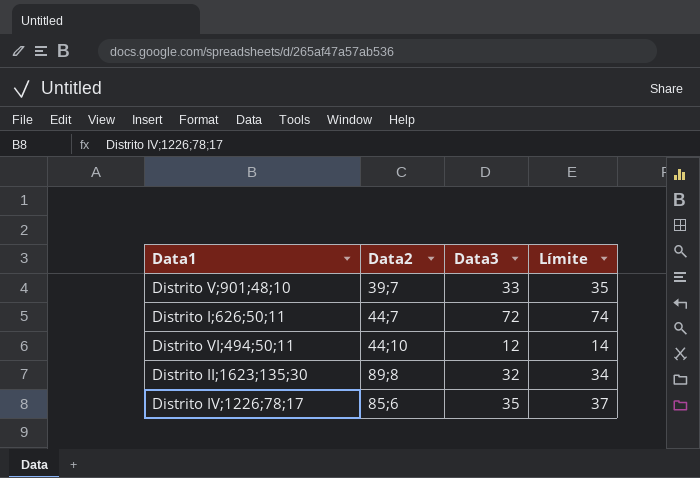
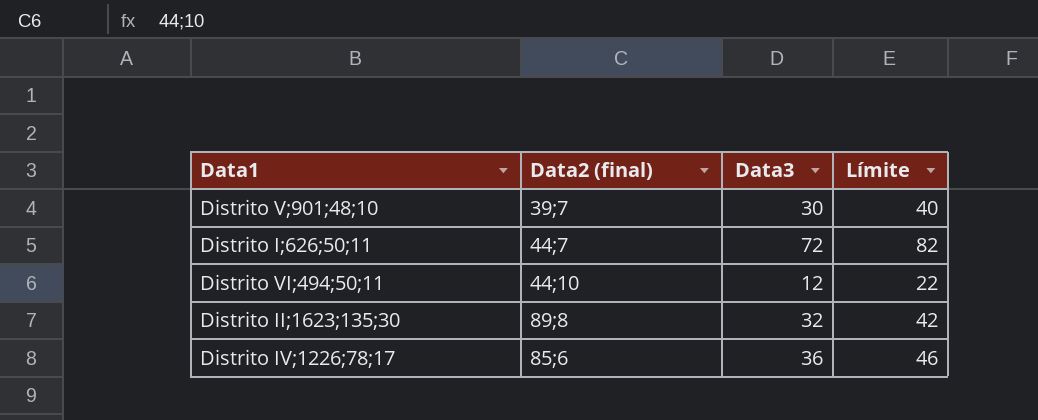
column name: Data2 -> Data2 (final)
column Límite | formula: [Data3] + 2 -> [Data3] + 10
Distrito V;901;48;10 | Data3: 33 -> 30
Distrito IV;1226;78;17 | Data3: 35 -> 36

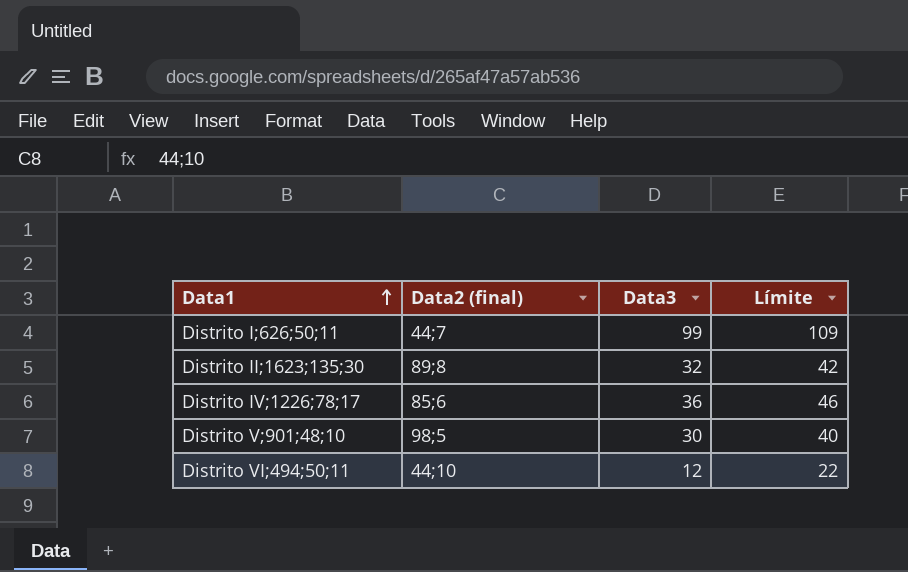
row order: none -> Data1 ascending
Distrito I;626;50;11 | Data3: 72 -> 99
Distrito I;626;50;11 | Límite: 82 -> 109
Distrito V;901;48;10 | Data2 (final): 39;7 -> 98;5

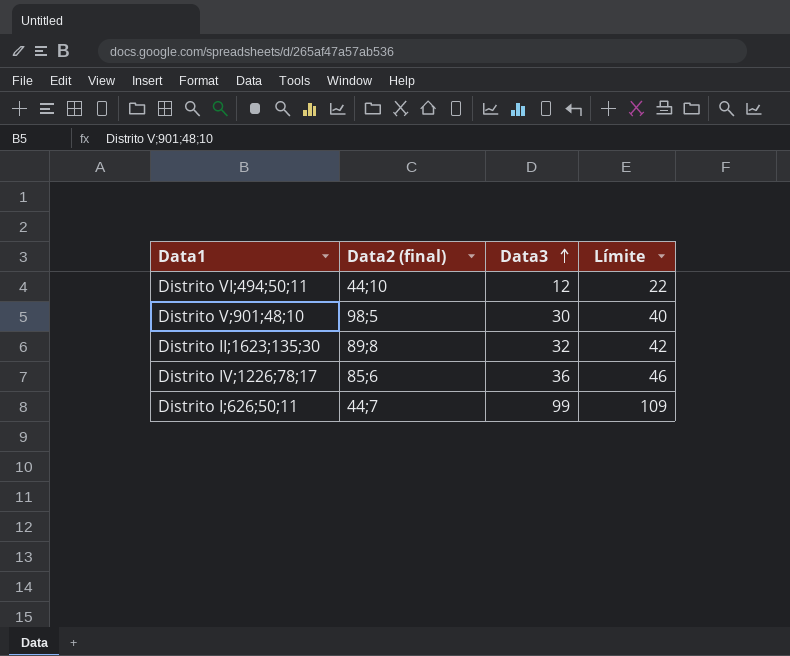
row order: Data1 ascending -> Data3 ascending

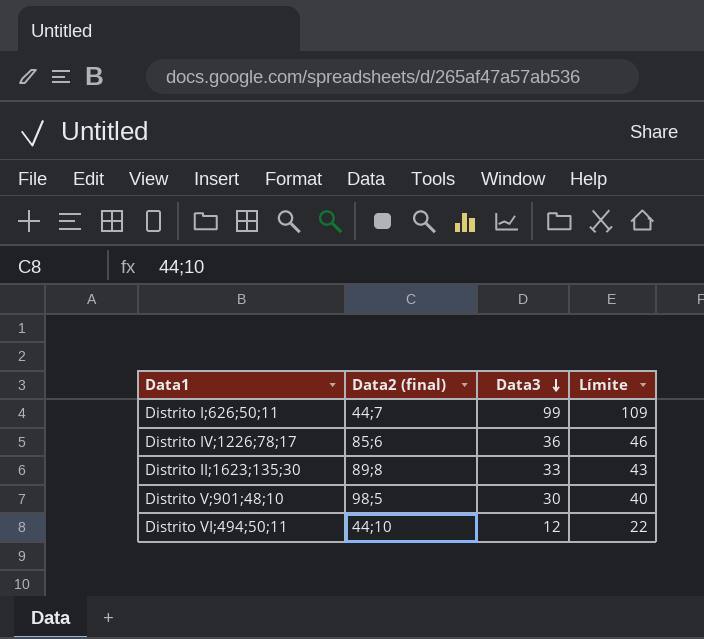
row order: Data3 ascending -> Data3 descending
Distrito II;1623;135;30 | Data3: 32 -> 33
Distrito II;1623;135;30 | Límite: 42 -> 43

